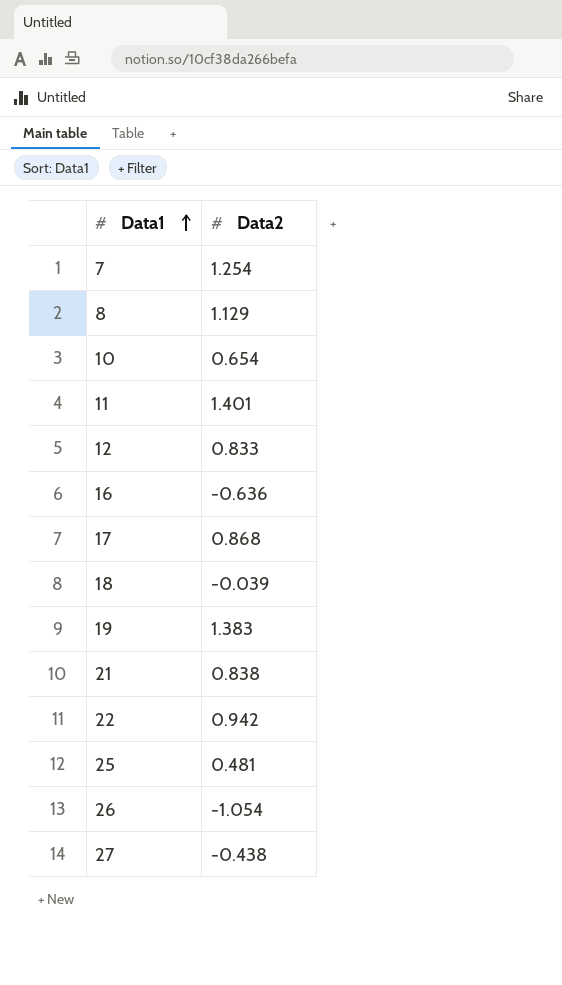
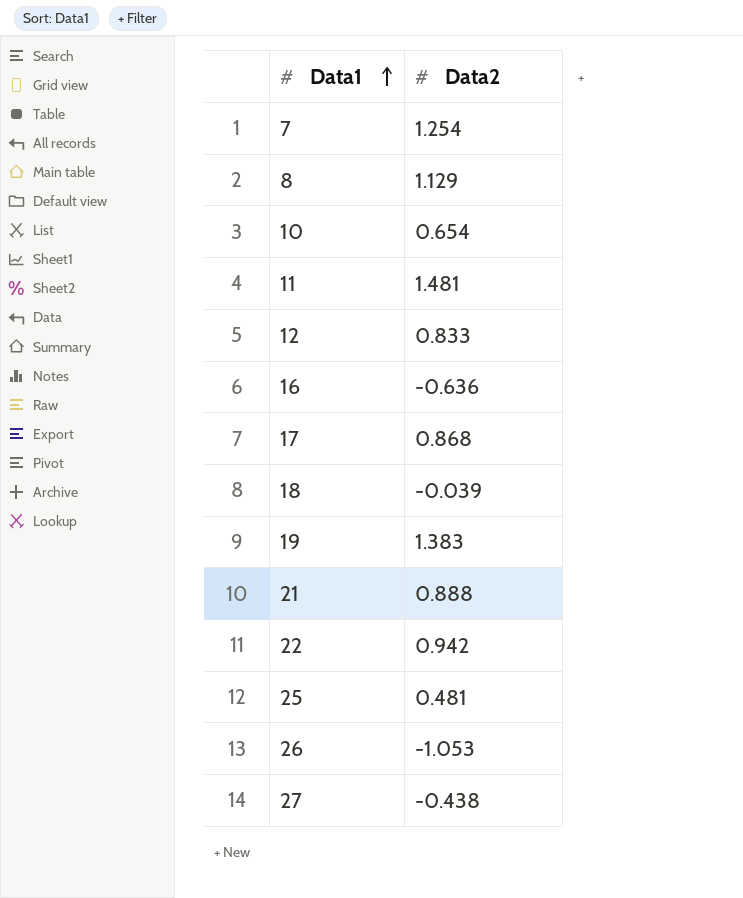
11 | Data2: 1.401 -> 1.481
21 | Data2: 0.838 -> 0.888
26 | Data2: -1.054 -> -1.053

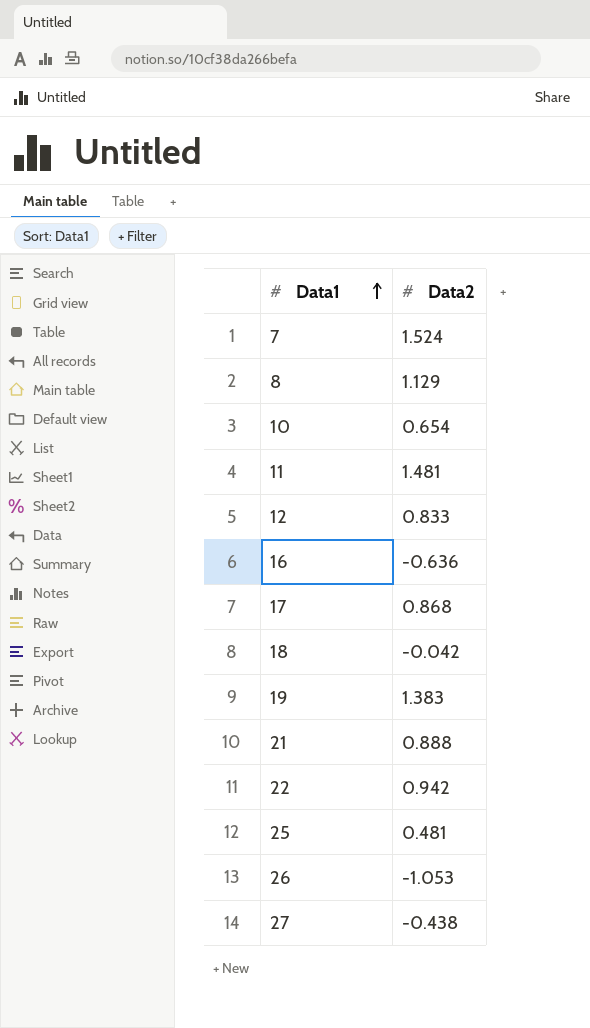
7 | Data2: 1.254 -> 1.524
18 | Data2: -0.039 -> -0.042

